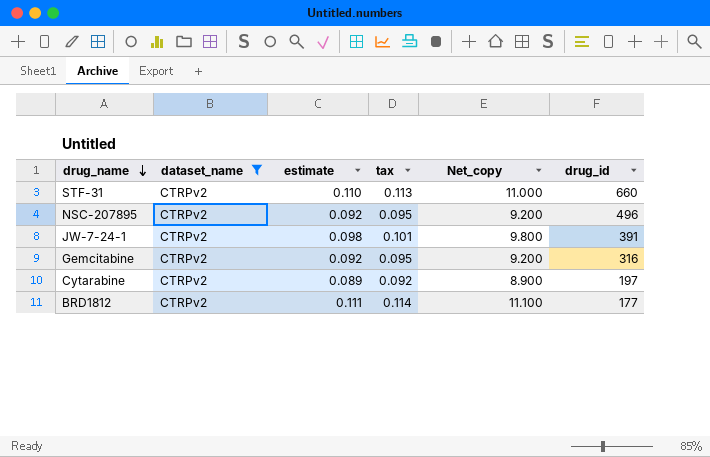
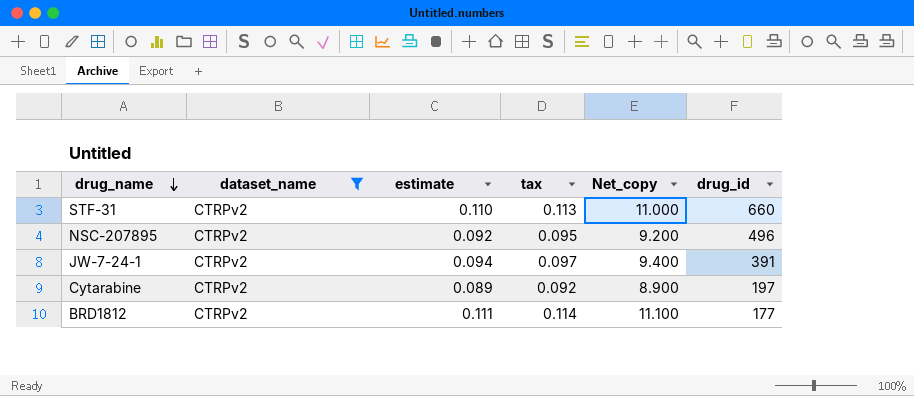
row Gemcitabine: CTRPv2 | 0.092 | 0.095 | 9.200 | 316 -> none
JW-7-24-1 | estimate: 0.098 -> 0.094
JW-7-24-1 | tax: 0.101 -> 0.097
JW-7-24-1 | Net_copy: 9.800 -> 9.400

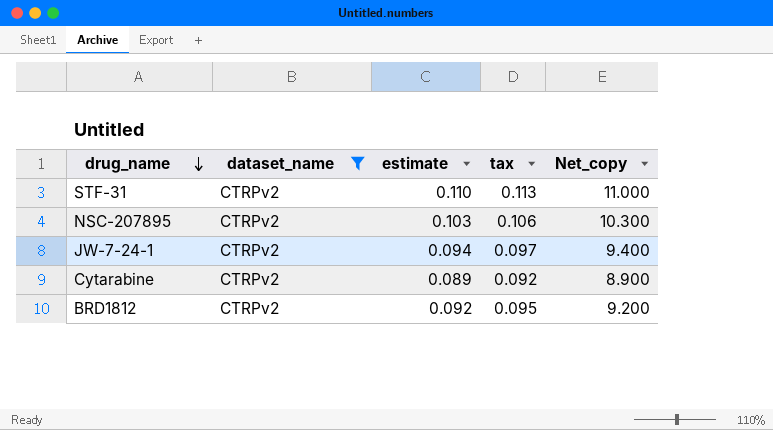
column drug_id | position: 6 -> none
NSC-207895 | estimate: 0.092 -> 0.103
NSC-207895 | tax: 0.095 -> 0.106
NSC-207895 | Net_copy: 9.200 -> 10.300
BRD1812 | estimate: 0.111 -> 0.092
BRD1812 | tax: 0.114 -> 0.095
BRD1812 | Net_copy: 11.100 -> 9.200

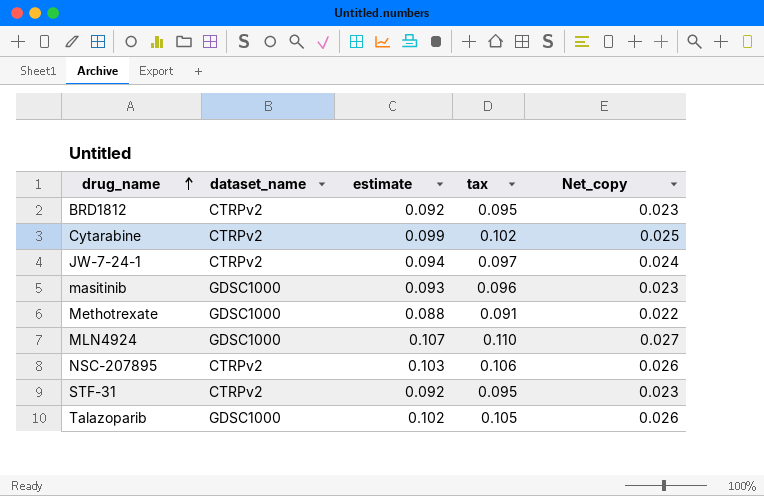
filter: dataset_name = CTRPv2 -> none
row order: drug_name descending -> drug_name ascending
column Net_copy | formula: [estimate] * 100 -> [estimate] * 0.25
Cytarabine | estimate: 0.089 -> 0.099
Cytarabine | tax: 0.092 -> 0.102
STF-31 | estimate: 0.110 -> 0.092
STF-31 | tax: 0.113 -> 0.095

